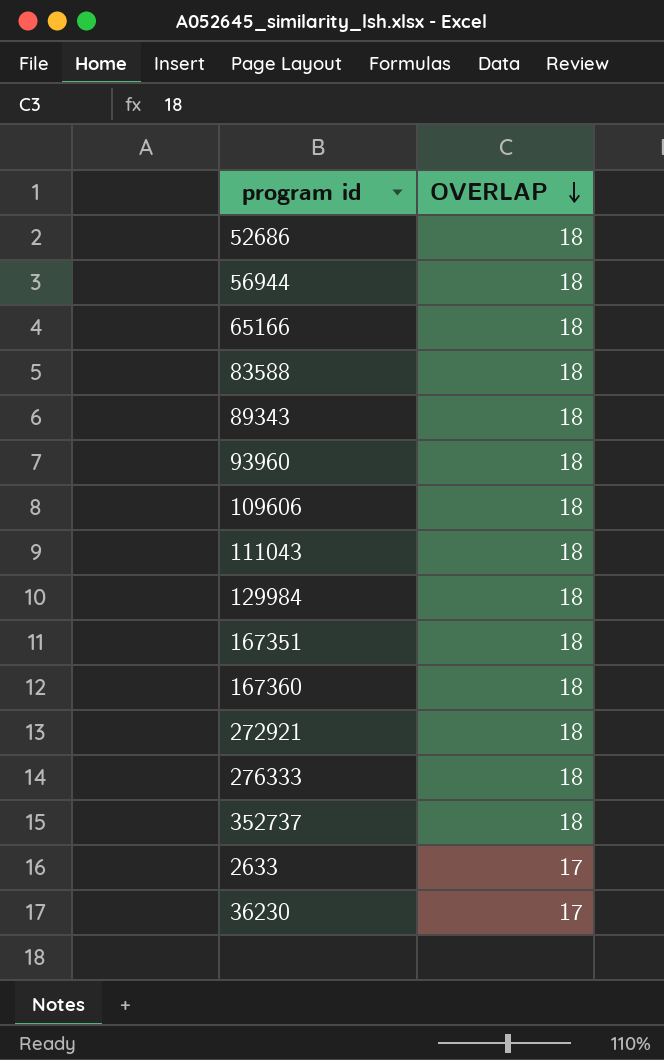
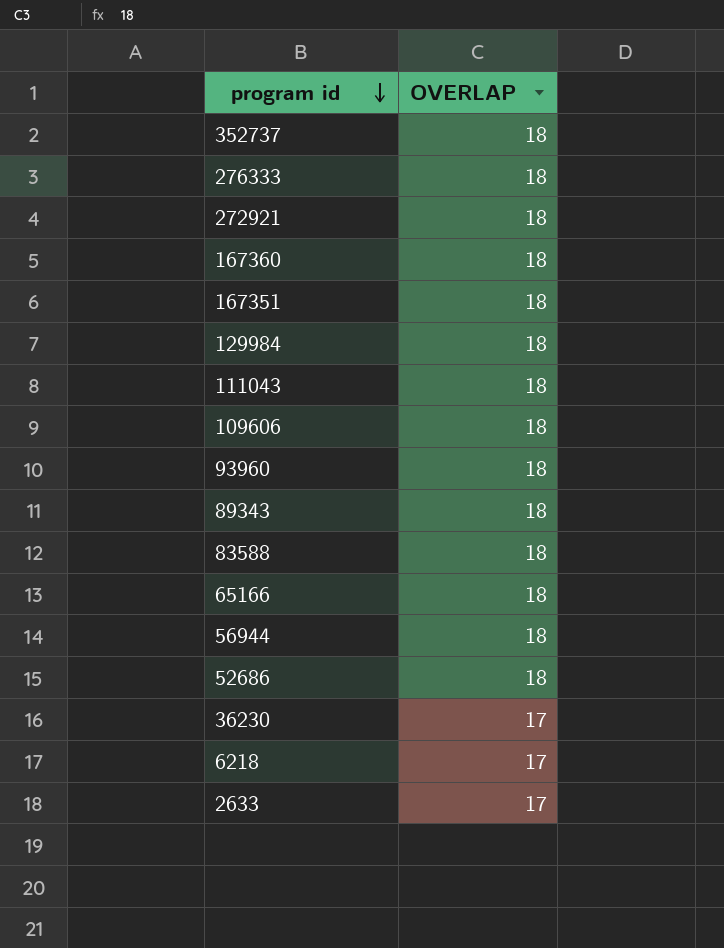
row order: OVERLAP descending -> program id descending
row 6218: none -> 17

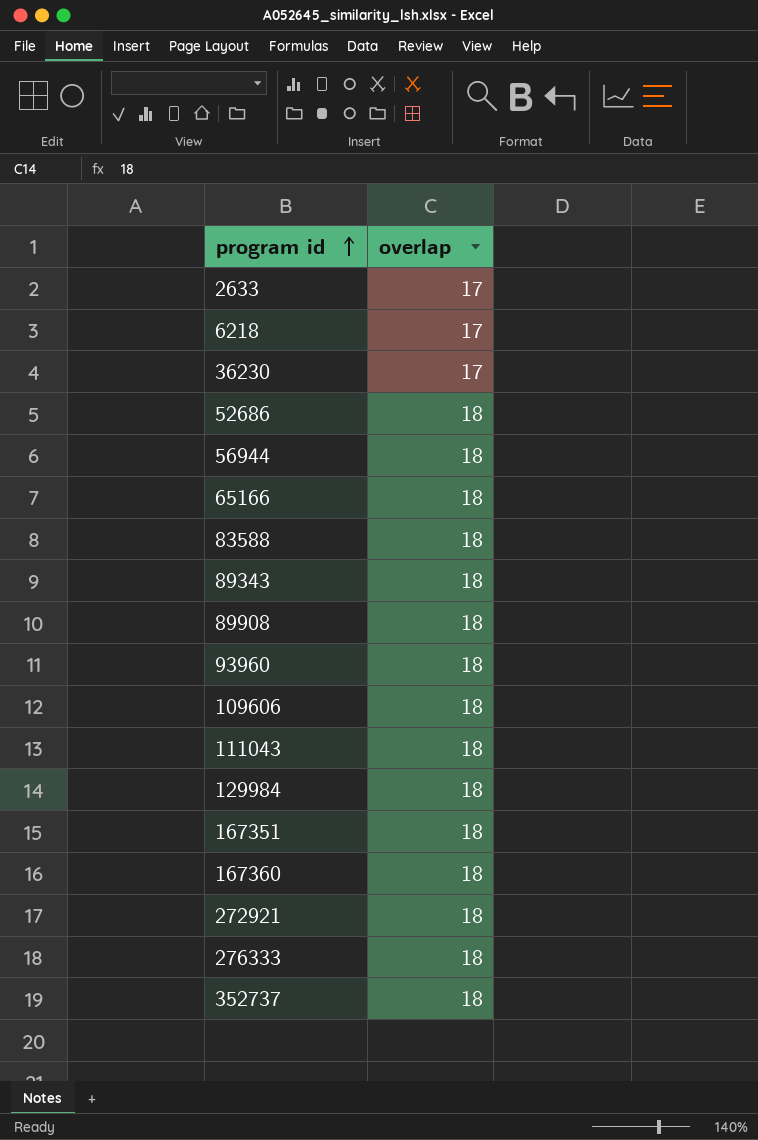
row order: program id descending -> program id ascending
column name: OVERLAP -> overlap
row 89908: none -> 18

